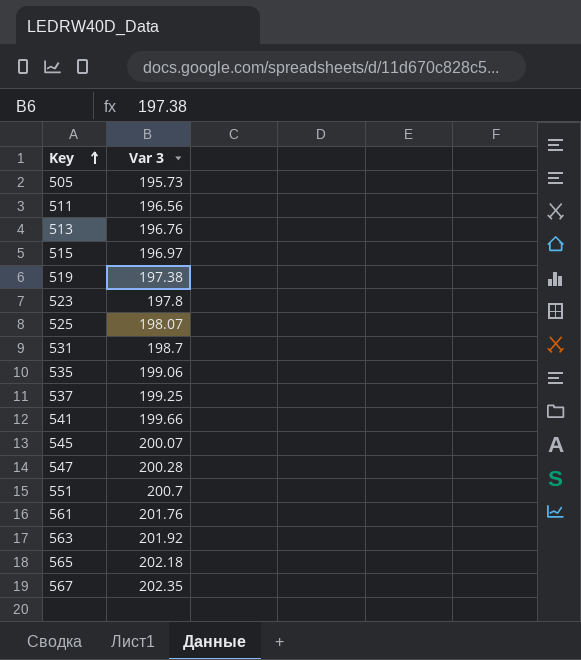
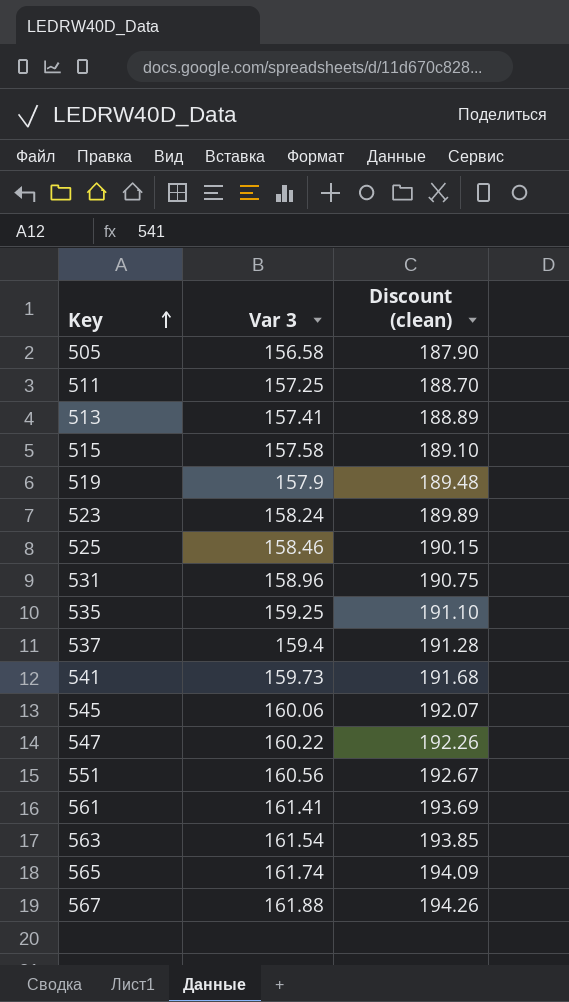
column Discount (clean) | formula: none -> [Var 3] * 1.2
505 | Var 3: 195.73 -> 156.58
511 | Var 3: 196.56 -> 157.25
513 | Var 3: 196.76 -> 157.41
515 | Var 3: 196.97 -> 157.58
519 | Var 3: 197.38 -> 157.9
523 | Var 3: 197.8 -> 158.24
525 | Var 3: 198.07 -> 158.46
531 | Var 3: 198.7 -> 158.96
535 | Var 3: 199.06 -> 159.25
537 | Var 3: 199.25 -> 159.4
541 | Var 3: 199.66 -> 159.73
545 | Var 3: 200.07 -> 160.06
547 | Var 3: 200.28 -> 160.22
551 | Var 3: 200.7 -> 160.56
561 | Var 3: 201.76 -> 161.41
563 | Var 3: 201.92 -> 161.54
565 | Var 3: 202.18 -> 161.74
567 | Var 3: 202.35 -> 161.88

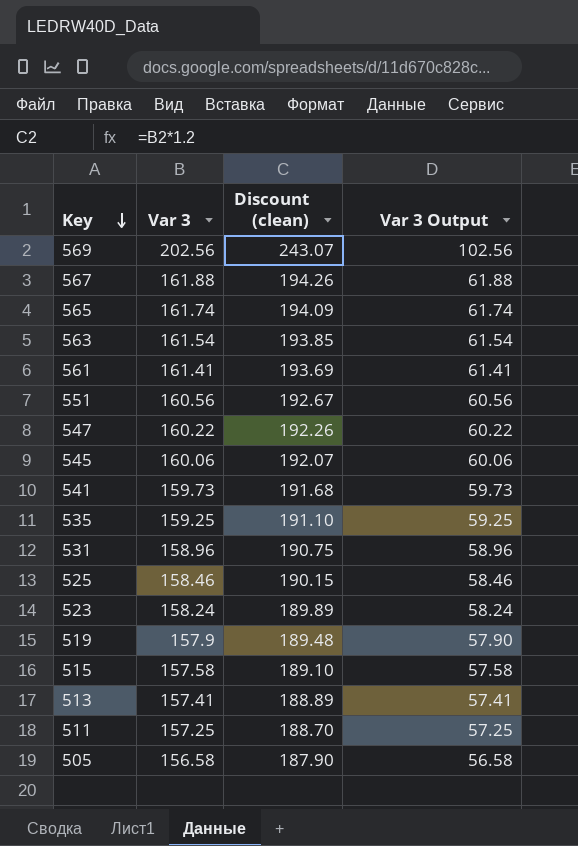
row order: Key ascending -> Key descending
column Var 3 Output | formula: none -> [Var 3] - 100
row 537: 159.4 | 191.28 -> none
row 569: none -> 202.56 | 243.07 | 102.56

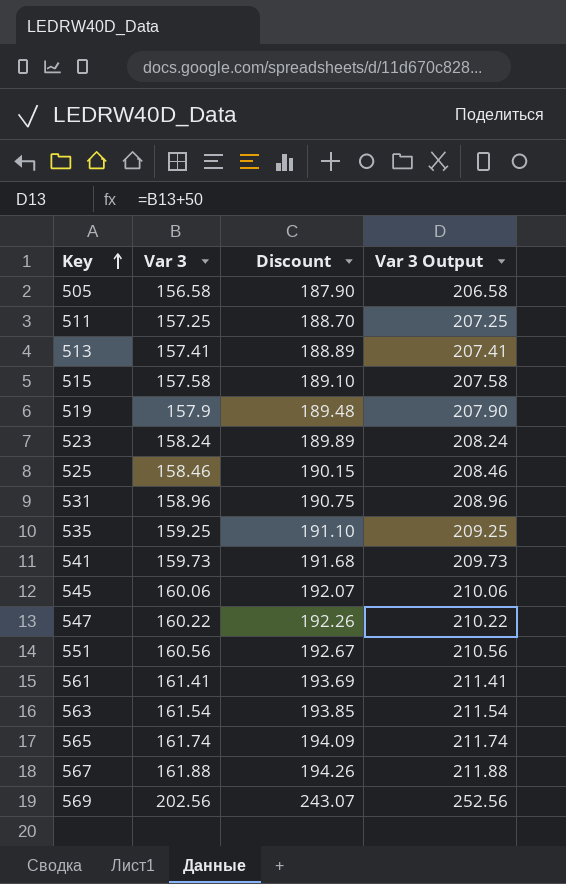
row order: Key descending -> Key ascending
column name: Discount (clean) -> Discount
column Var 3 Output | formula: [Var 3] - 100 -> [Var 3] + 50

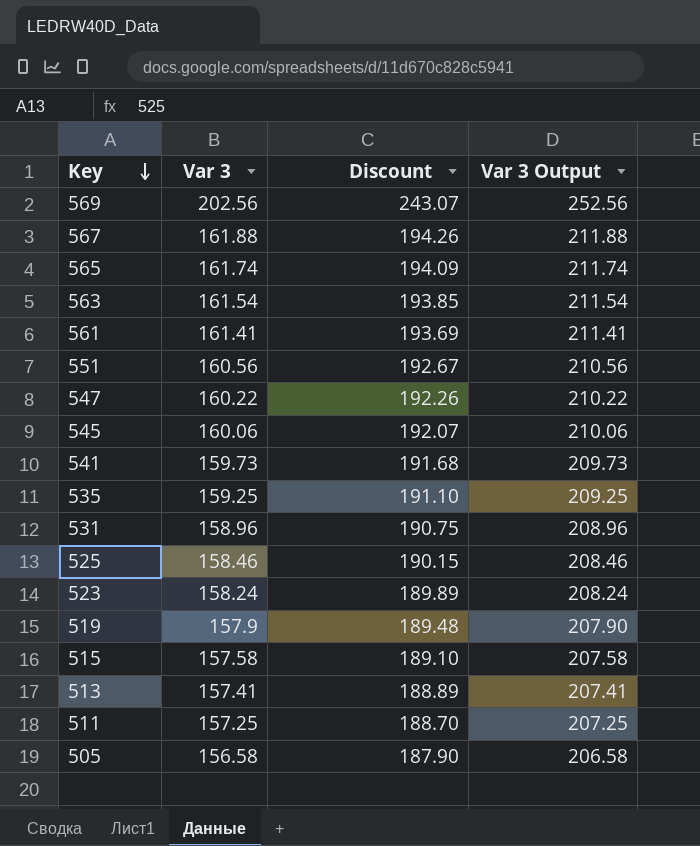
row order: Key ascending -> Key descending

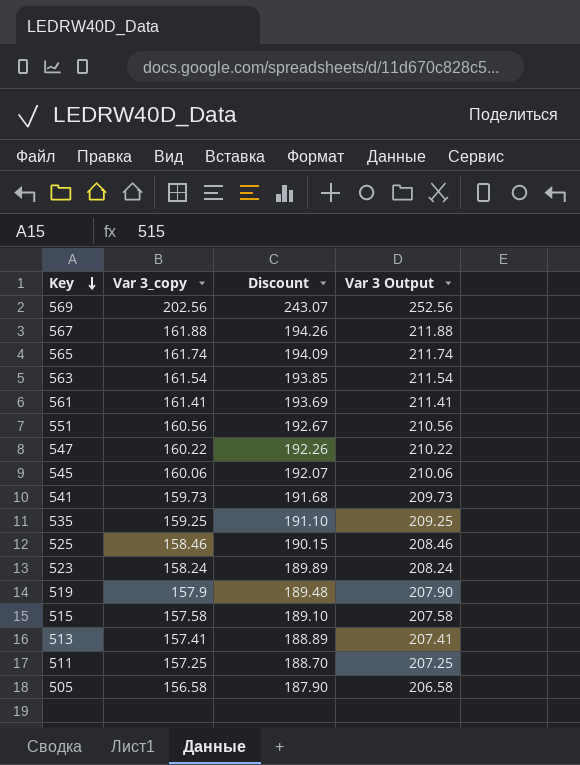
column name: Var 3 -> Var 3_copy
row 531: 158.96 | 190.75 | 208.96 -> none

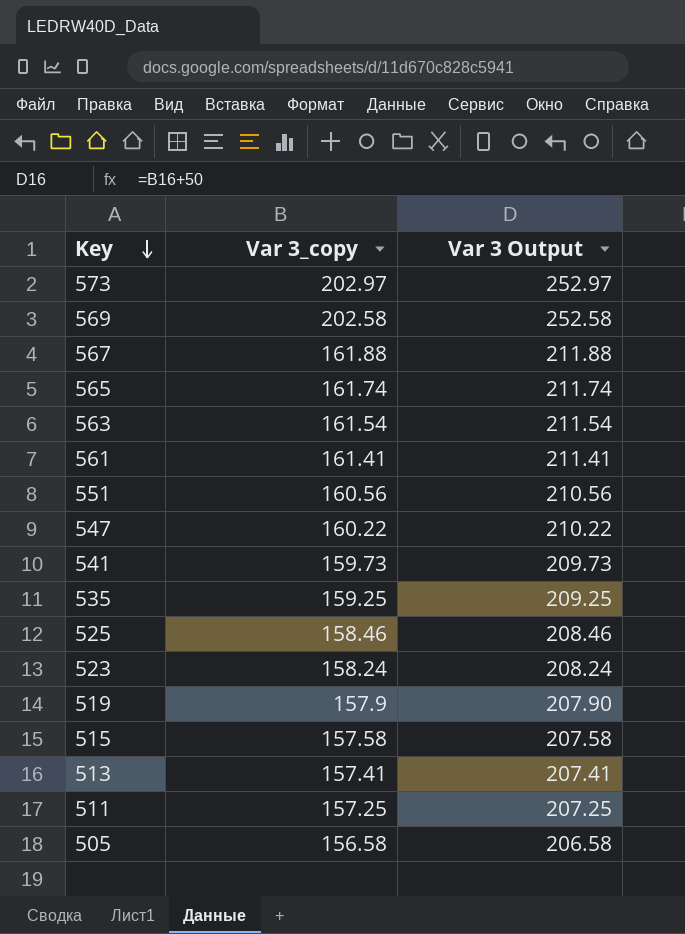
column Discount | formula: [Var 3_copy] * 1.2 -> none
row 545: 160.06 | 192.07 | 210.06 -> none
row 573: none -> 202.97 | 252.97
569 | Var 3_copy: 202.56 -> 202.58
569 | Var 3 Output: 252.56 -> 252.58

